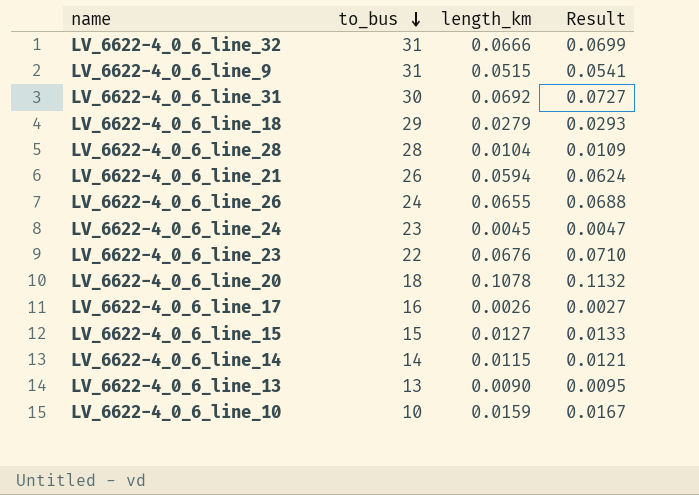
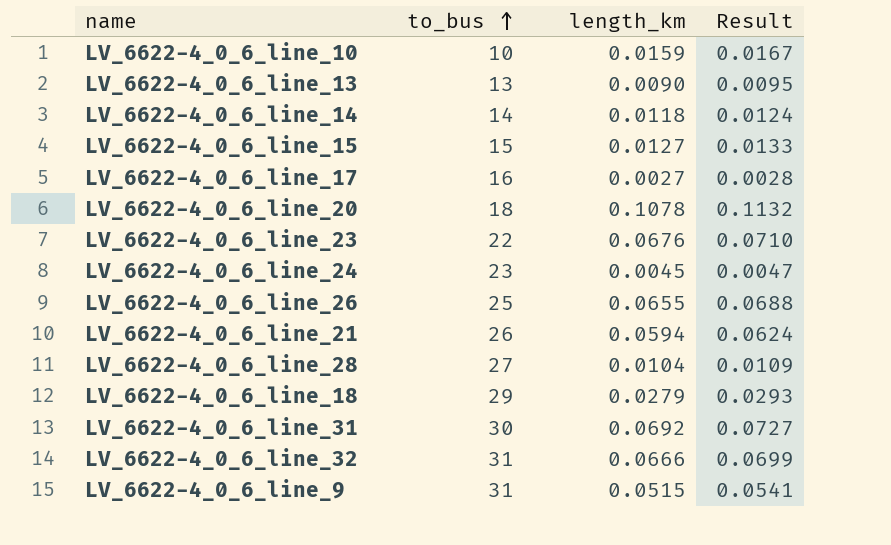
row order: to_bus descending -> to_bus ascending
LV_6622-4_0_6_line_14 | length_km: 0.0115 -> 0.0118
LV_6622-4_0_6_line_14 | Result: 0.0121 -> 0.0124
LV_6622-4_0_6_line_17 | length_km: 0.0026 -> 0.0027
LV_6622-4_0_6_line_17 | Result: 0.0027 -> 0.0028
LV_6622-4_0_6_line_26 | to_bus: 24 -> 25
LV_6622-4_0_6_line_28 | to_bus: 28 -> 27

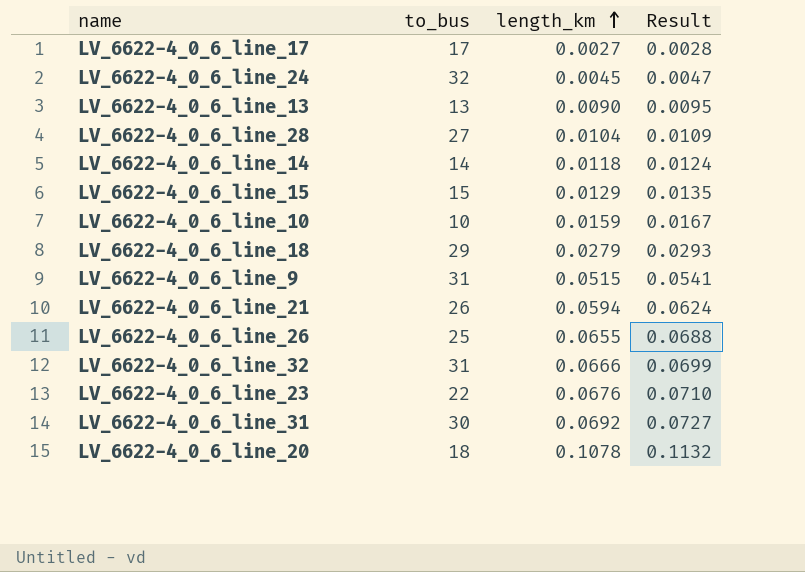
row order: to_bus ascending -> length_km ascending
LV_6622-4_0_6_line_17 | to_bus: 16 -> 17
LV_6622-4_0_6_line_24 | to_bus: 23 -> 32
LV_6622-4_0_6_line_15 | length_km: 0.0127 -> 0.0129
LV_6622-4_0_6_line_15 | Result: 0.0133 -> 0.0135

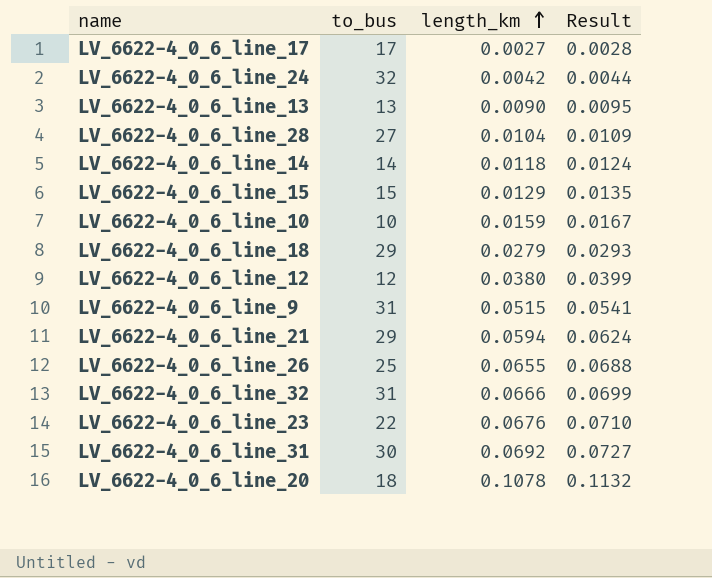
LV_6622-4_0_6_line_24 | length_km: 0.0045 -> 0.0042
LV_6622-4_0_6_line_24 | Result: 0.0047 -> 0.0044
row LV_6622-4_0_6_line_12: none -> 12 | 0.0380 | 0.0399
LV_6622-4_0_6_line_21 | to_bus: 26 -> 29

